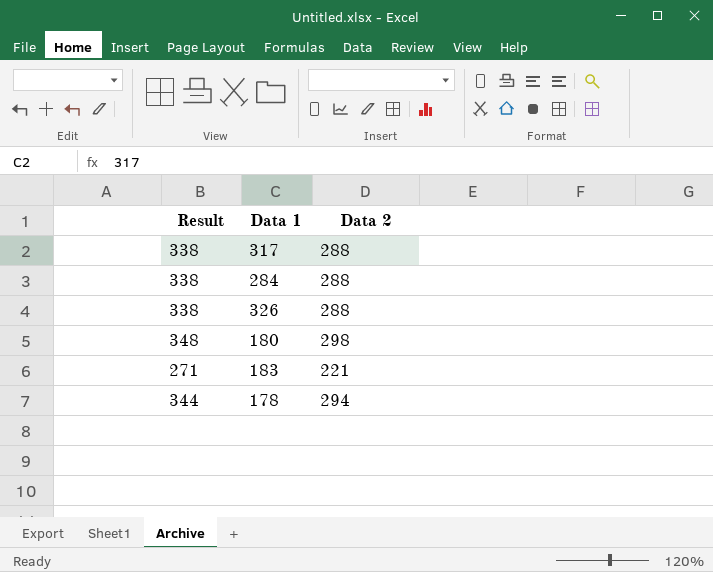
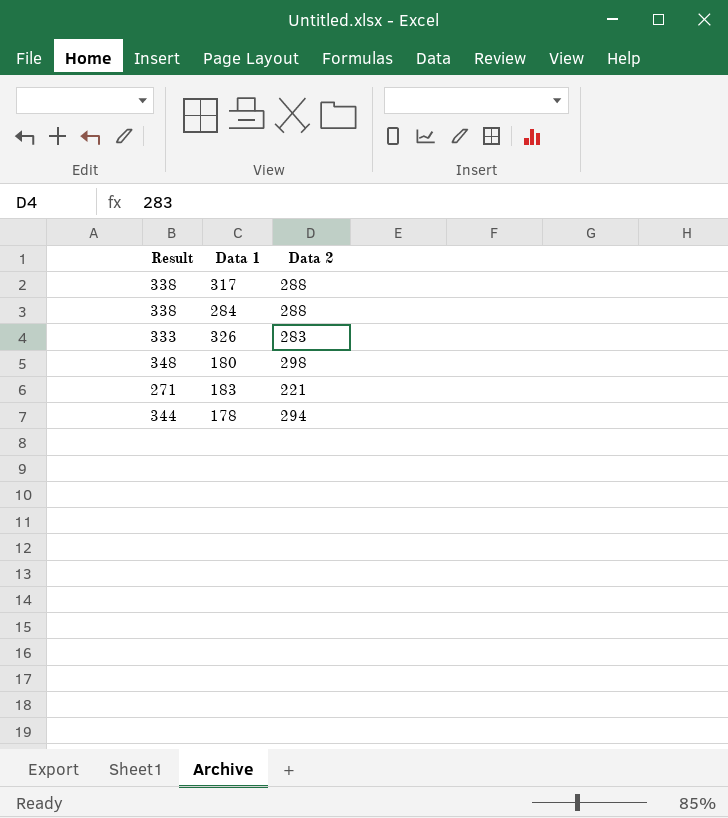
326 | Result: 338 -> 333
326 | Data 2: 288 -> 283

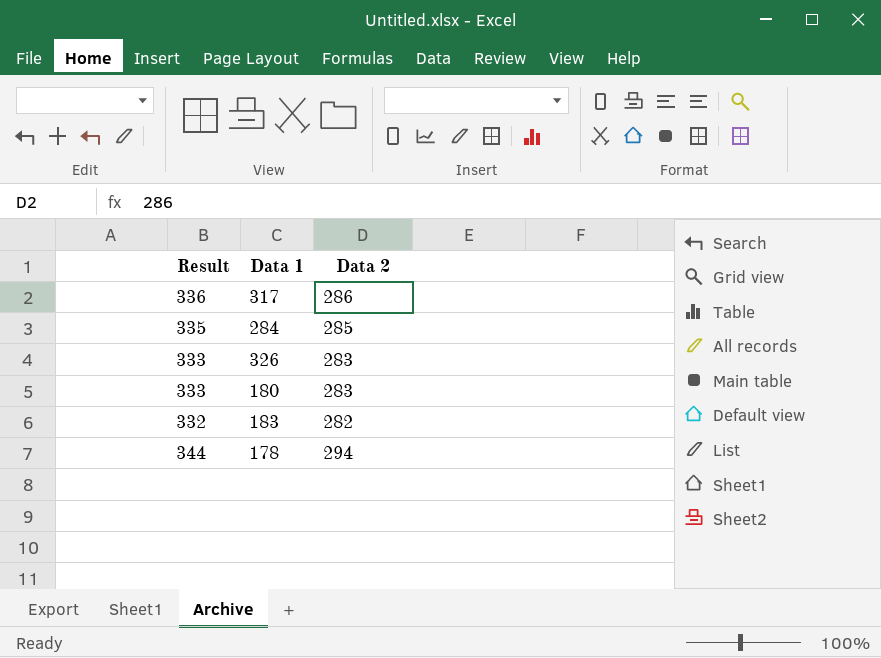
317 | Result: 338 -> 336
317 | Data 2: 288 -> 286
284 | Result: 338 -> 335
284 | Data 2: 288 -> 285
180 | Result: 348 -> 333
180 | Data 2: 298 -> 283
183 | Result: 271 -> 332
183 | Data 2: 221 -> 282

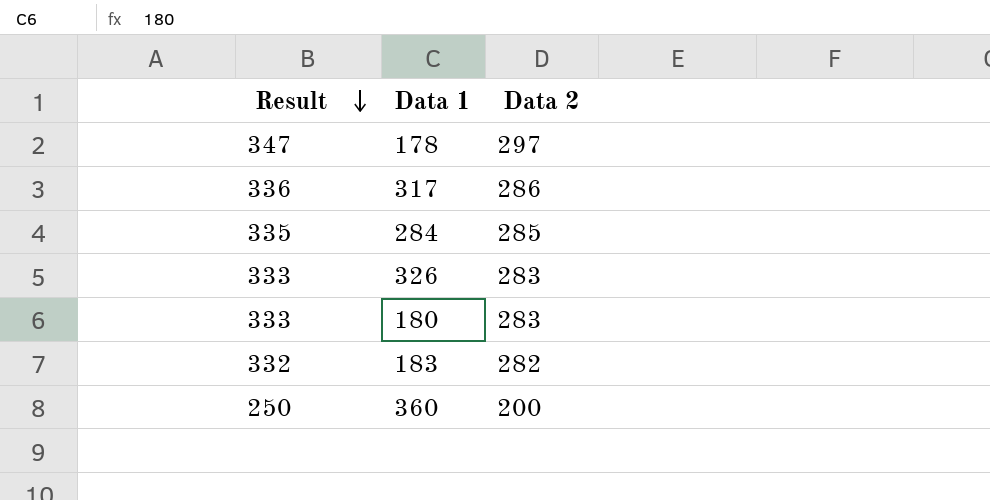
row order: none -> Result descending
178 | Result: 344 -> 347
178 | Data 2: 294 -> 297
row 360: none -> 250 | 200

